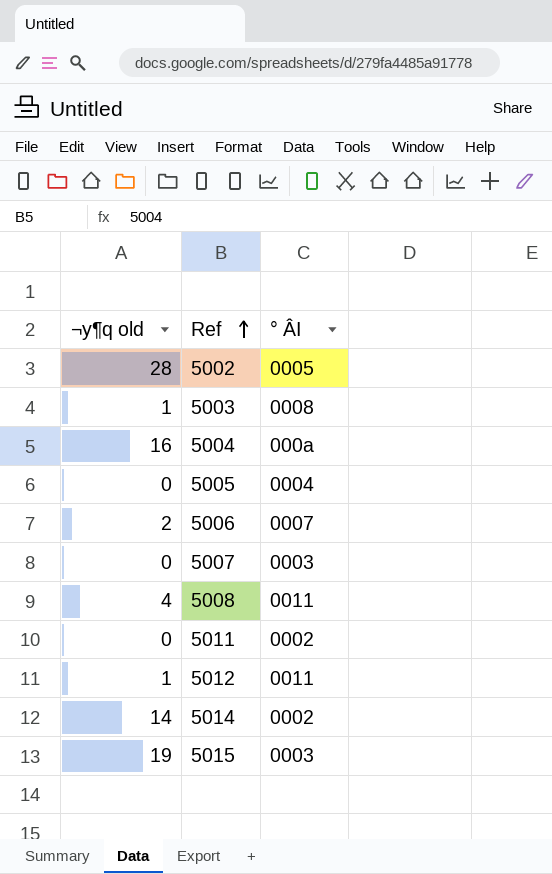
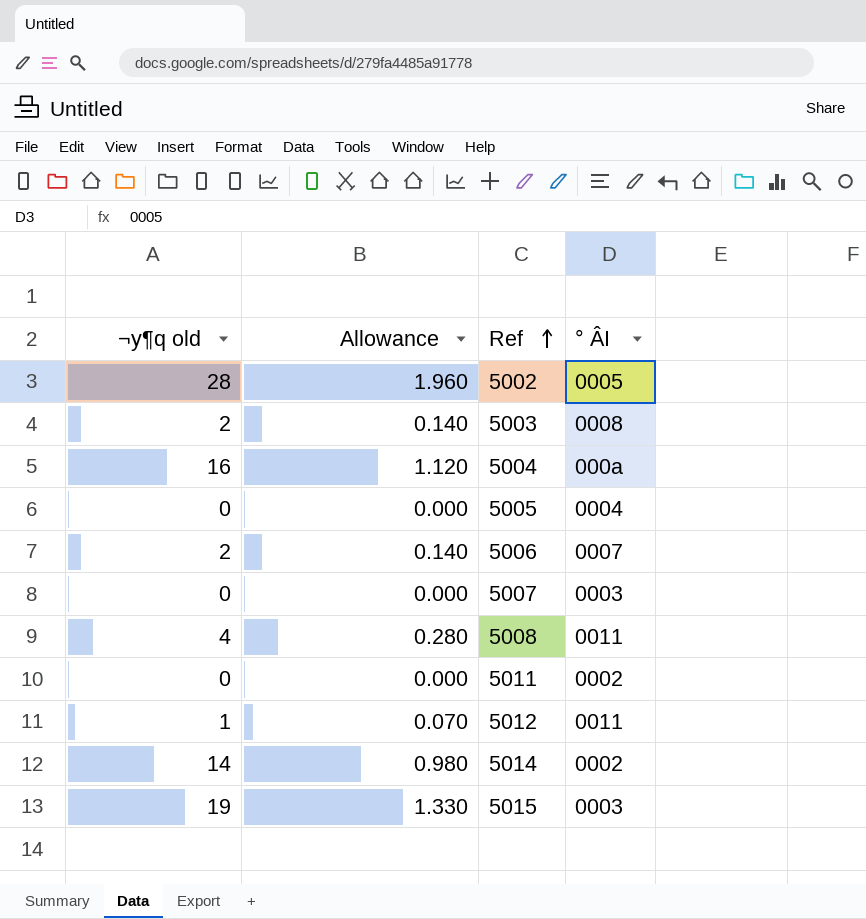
column Allowance | formula: none -> [¬y¶q old] * 0.07
5003 | ¬y¶q old: 1 -> 2

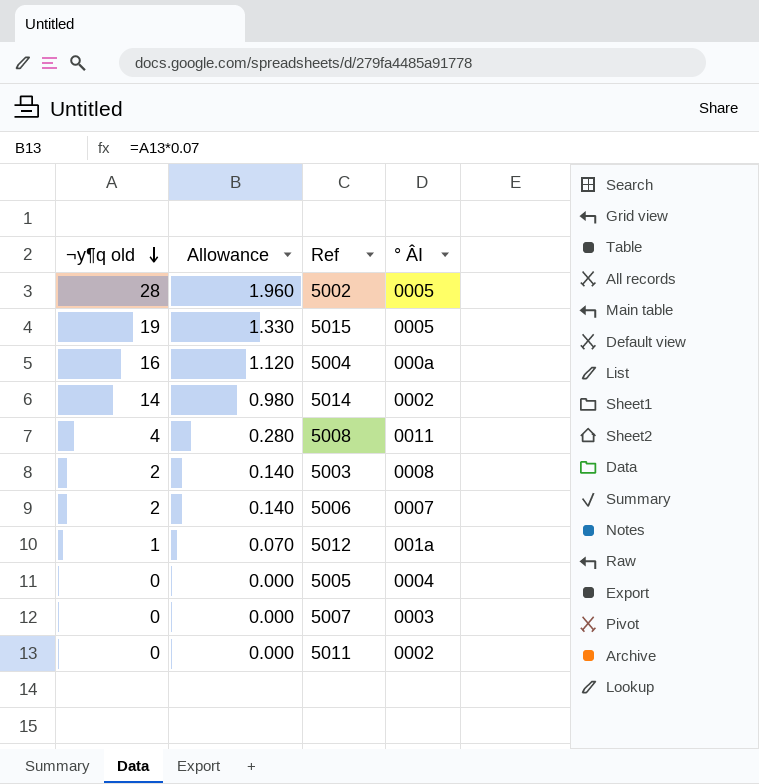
row order: Ref ascending -> ¬y¶q old descending
5015 | ° ÂI: 0003 -> 0005
5012 | ° ÂI: 0011 -> 001a

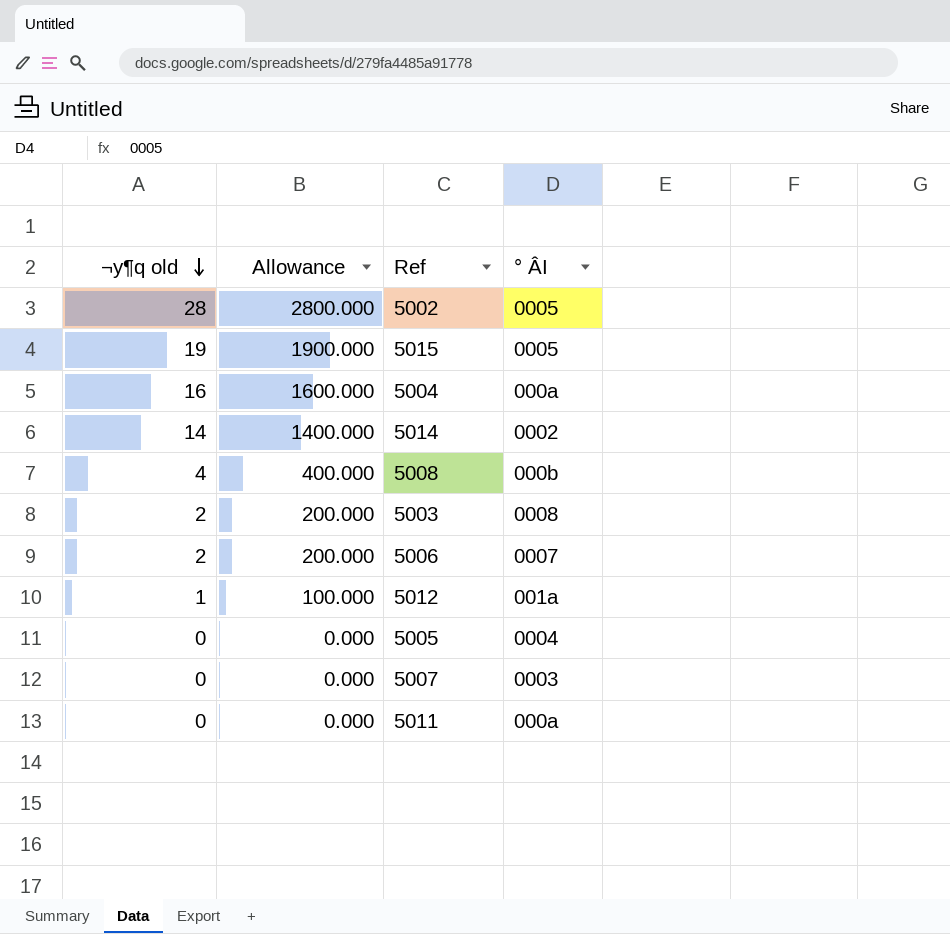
column Allowance | formula: [¬y¶q old] * 0.07 -> [¬y¶q old] * 100
5008 | ° ÂI: 0011 -> 000b
5011 | ° ÂI: 0002 -> 000a

